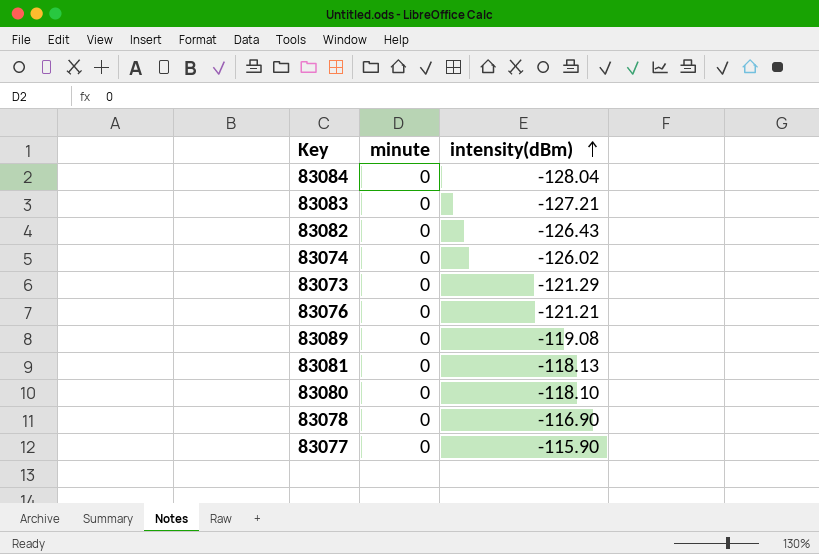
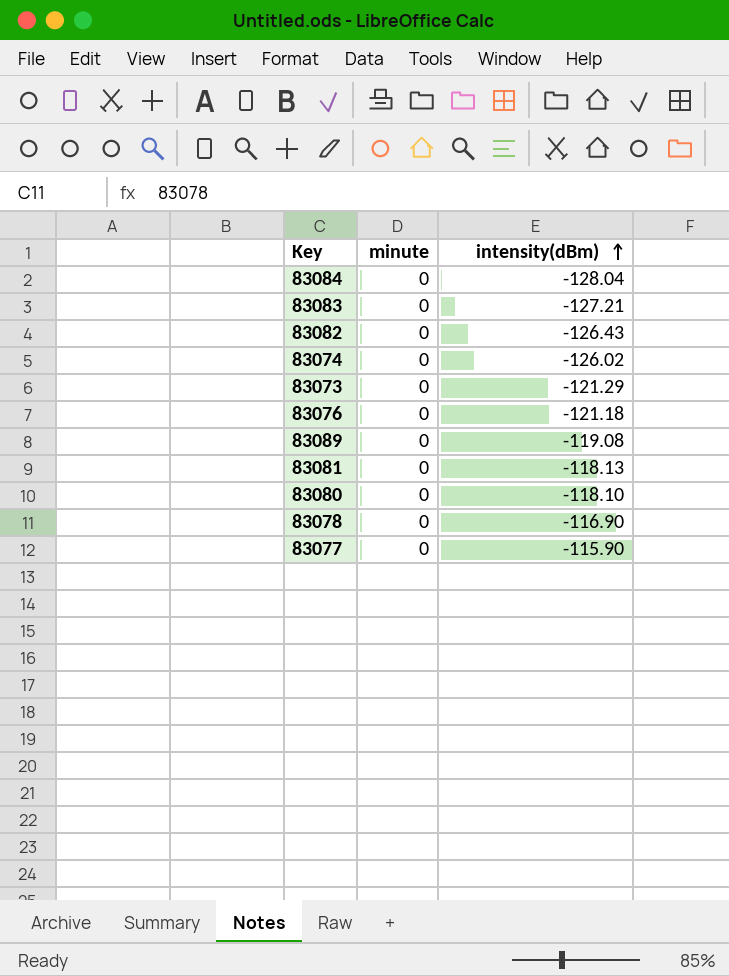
83076 | intensity(dBm): -121.21 -> -121.18

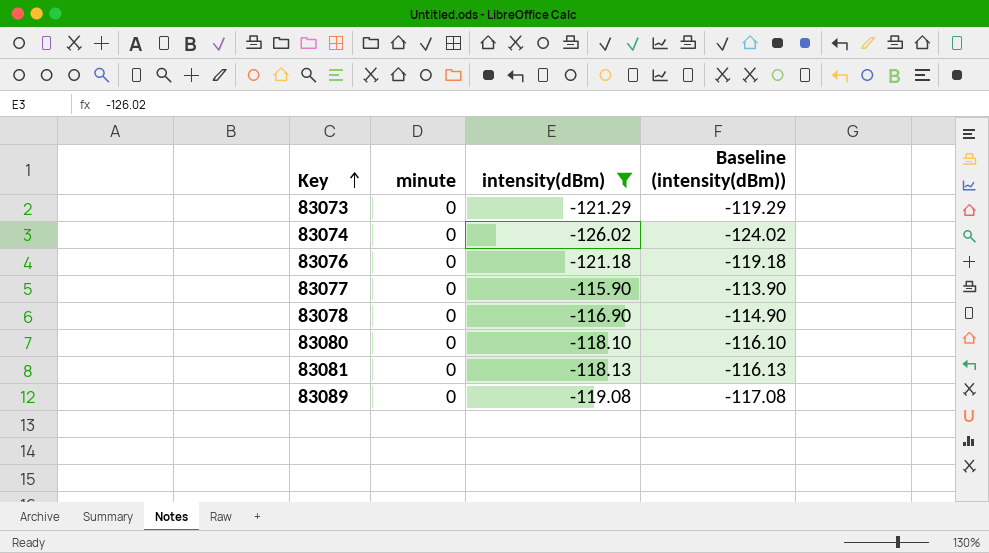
filter: none -> intensity(dBm) >= -126.02
row order: intensity(dBm) ascending -> Key ascending
column Baseline (intensity(dBm)) | formula: none -> [intensity(dBm)] + 2

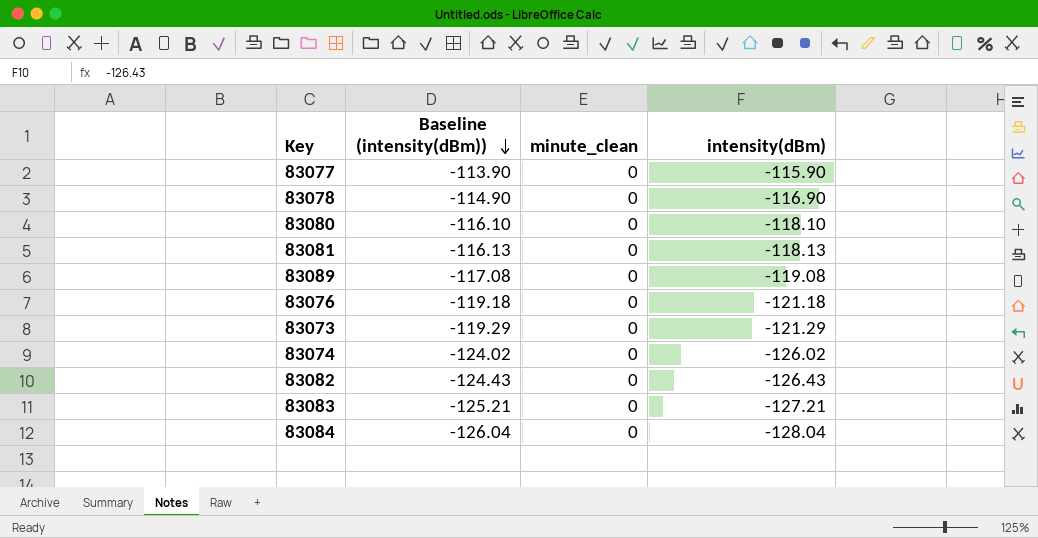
filter: intensity(dBm) >= -126.02 -> none
row order: Key ascending -> Baseline (intensity(dBm)) descending
column Baseline (intensity(dBm)) | position: 4 -> 2
column name: minute -> minute_clean

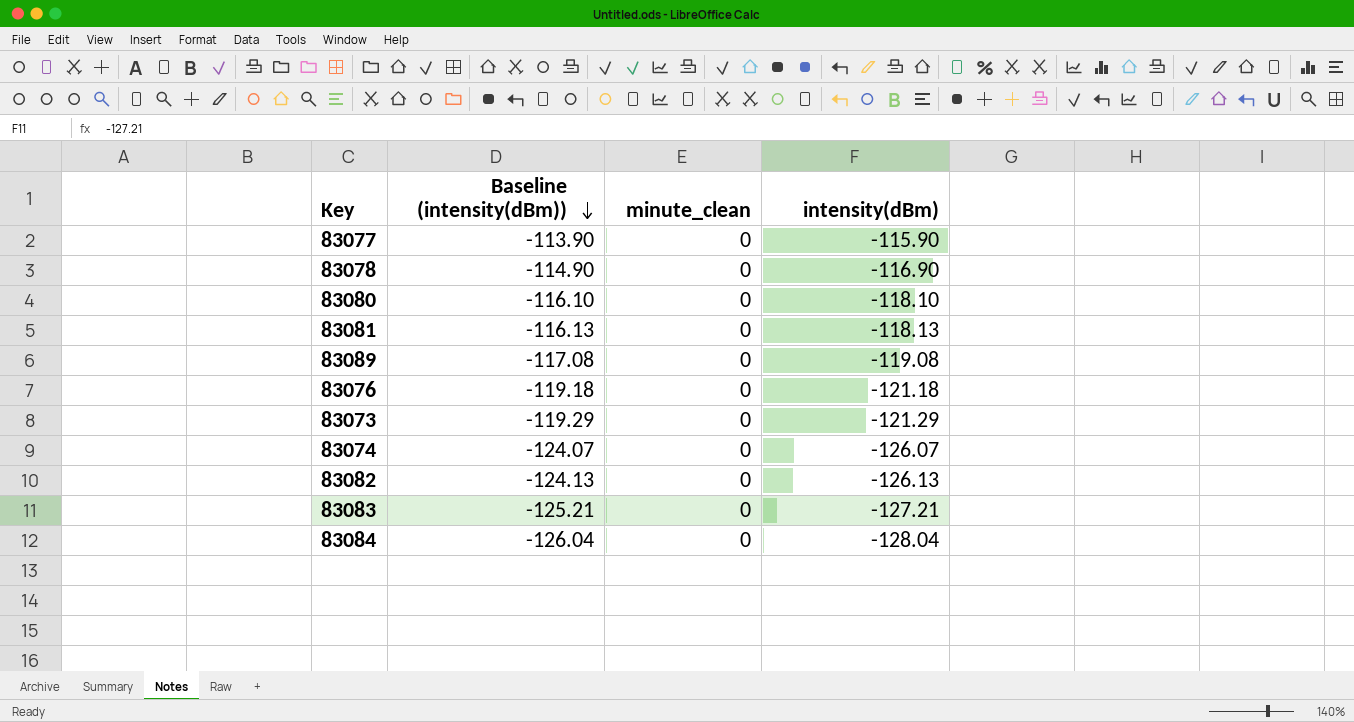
83074 | Baseline (intensity(dBm)): -124.02 -> -124.07
83074 | intensity(dBm): -126.02 -> -126.07
83082 | Baseline (intensity(dBm)): -124.43 -> -124.13
83082 | intensity(dBm): -126.43 -> -126.13

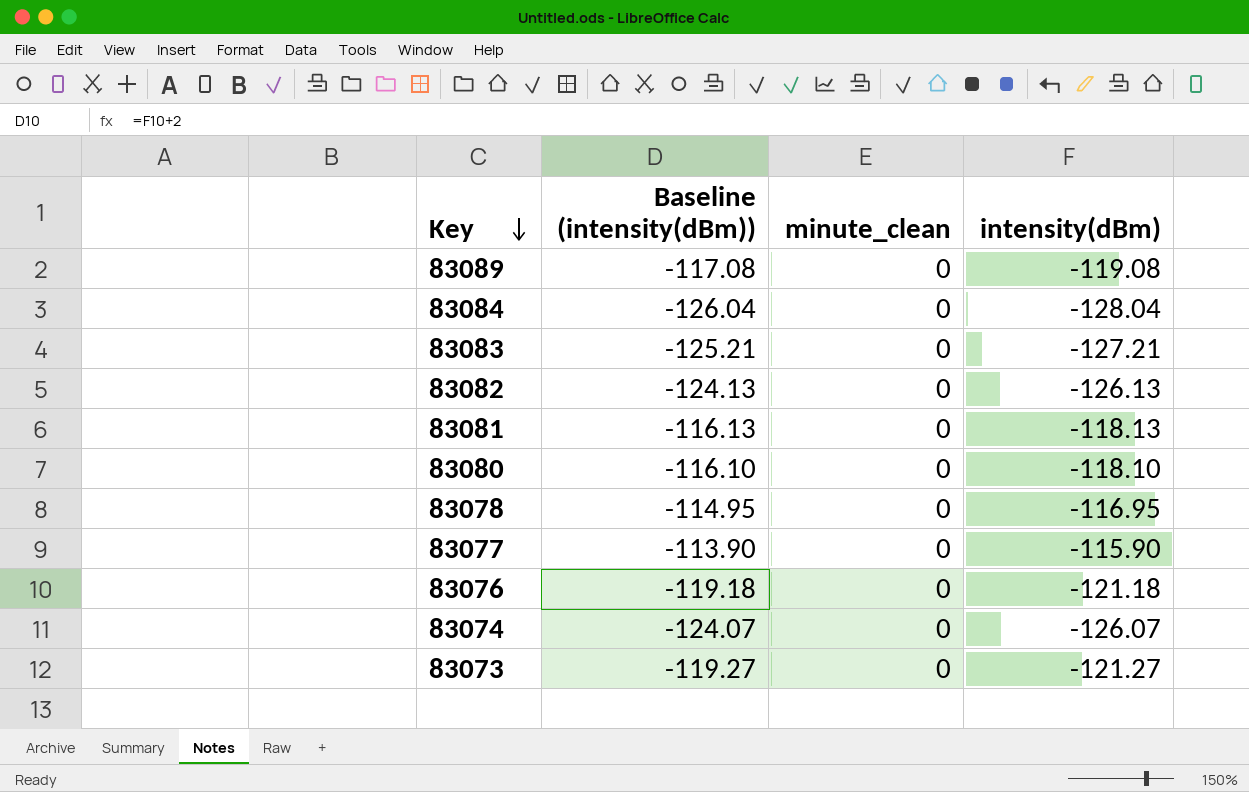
row order: Baseline (intensity(dBm)) descending -> Key descending
83078 | Baseline (intensity(dBm)): -114.90 -> -114.95
83078 | intensity(dBm): -116.90 -> -116.95
83073 | Baseline (intensity(dBm)): -119.29 -> -119.27
83073 | intensity(dBm): -121.29 -> -121.27

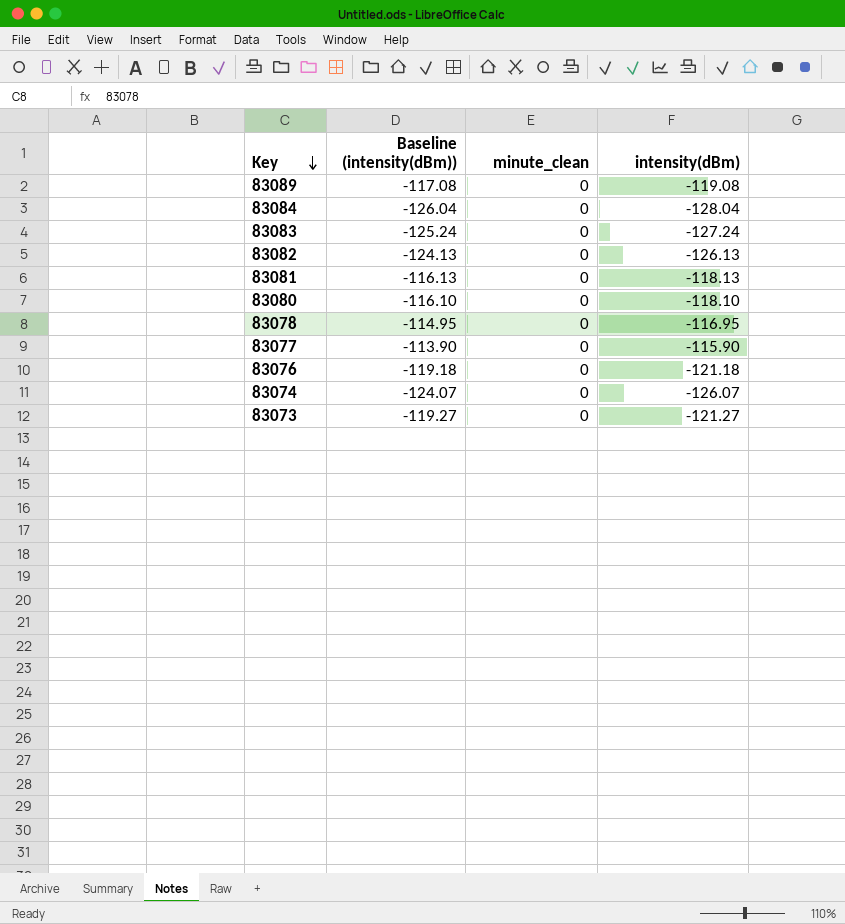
83083 | Baseline (intensity(dBm)): -125.21 -> -125.24
83083 | intensity(dBm): -127.21 -> -127.24

